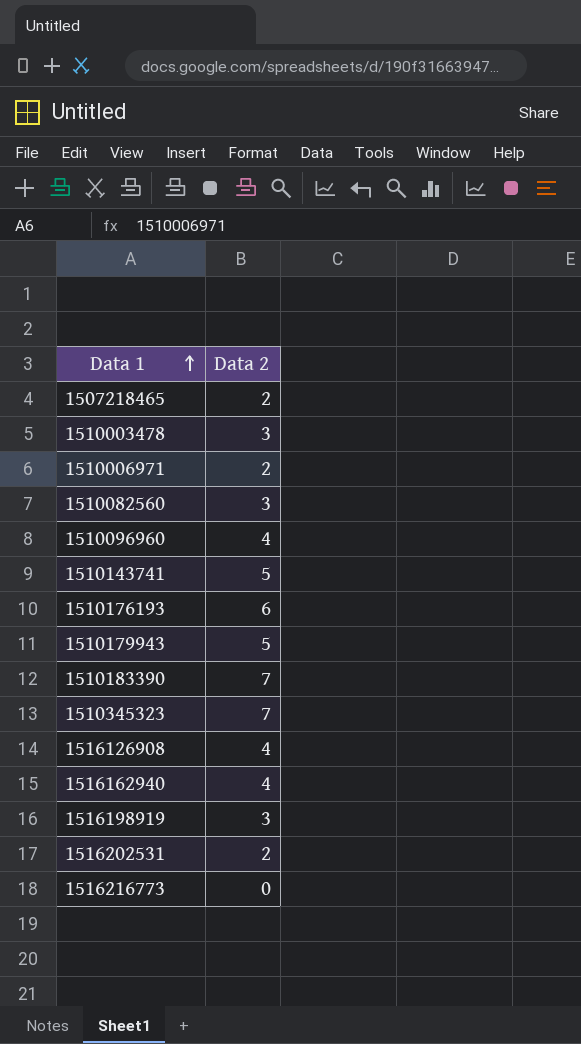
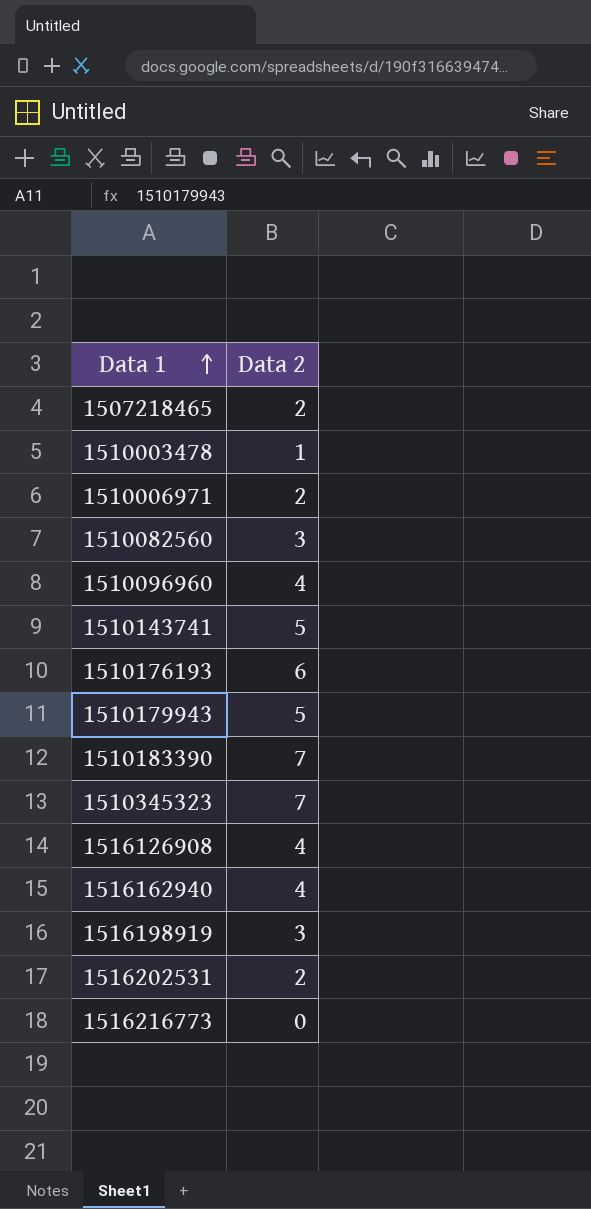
1510003478 | Data 2: 3 -> 1

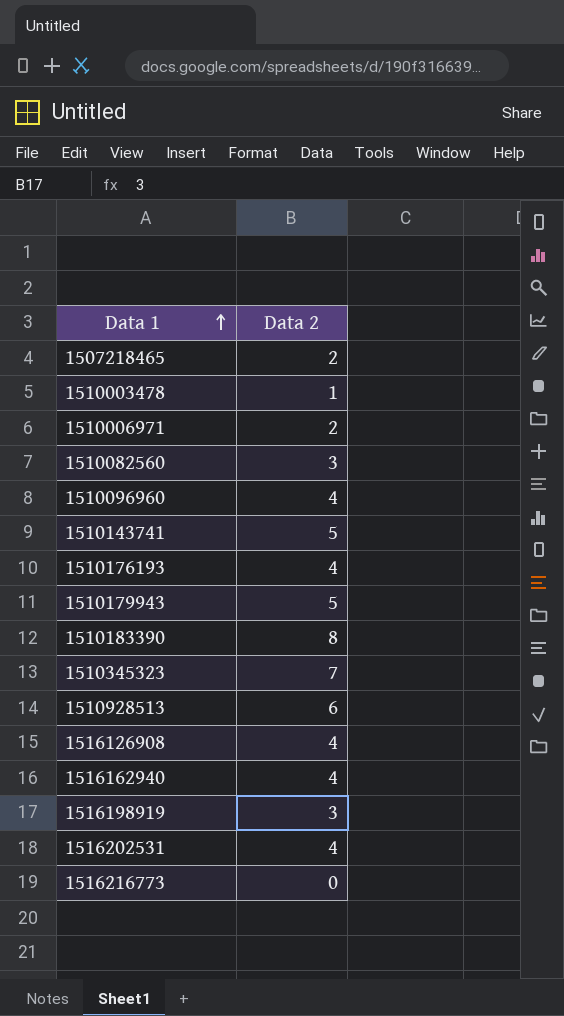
1510176193 | Data 2: 6 -> 4
1510183390 | Data 2: 7 -> 8
row 1510928513: none -> 6
1516202531 | Data 2: 2 -> 4

